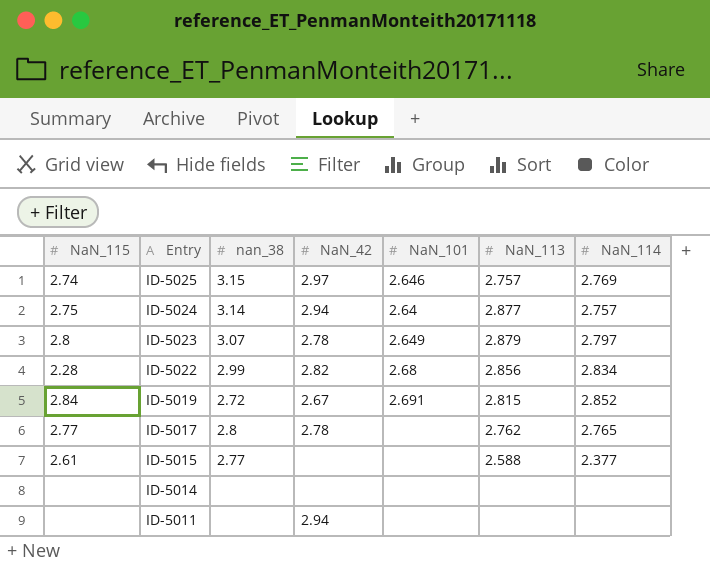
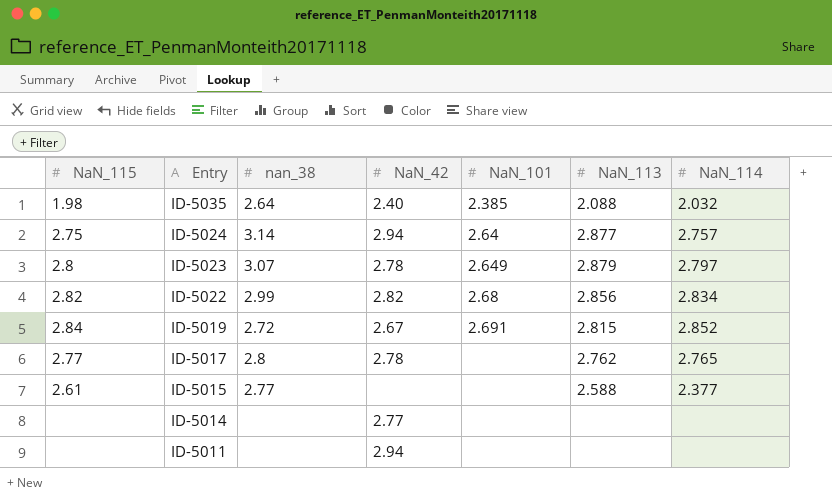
row ID-5025: 2.74 | 3.15 | 2.97 | 2.646 | 2.757 | 2.769 -> none
row ID-5035: none -> 1.98 | 2.64 | 2.40 | 2.385 | 2.088 | 2.032
ID-5022 | NaN_115: 2.28 -> 2.82
ID-5014 | NaN_42: none -> 2.77

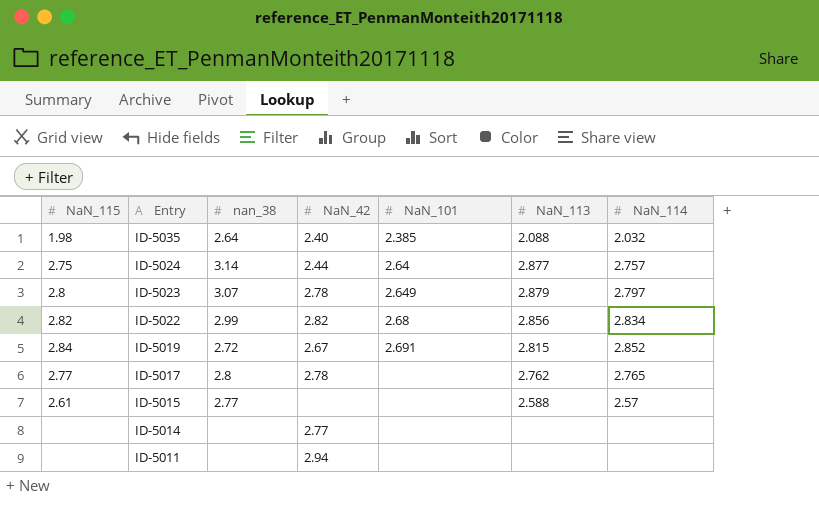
ID-5024 | NaN_42: 2.94 -> 2.44
ID-5015 | NaN_114: 2.377 -> 2.57

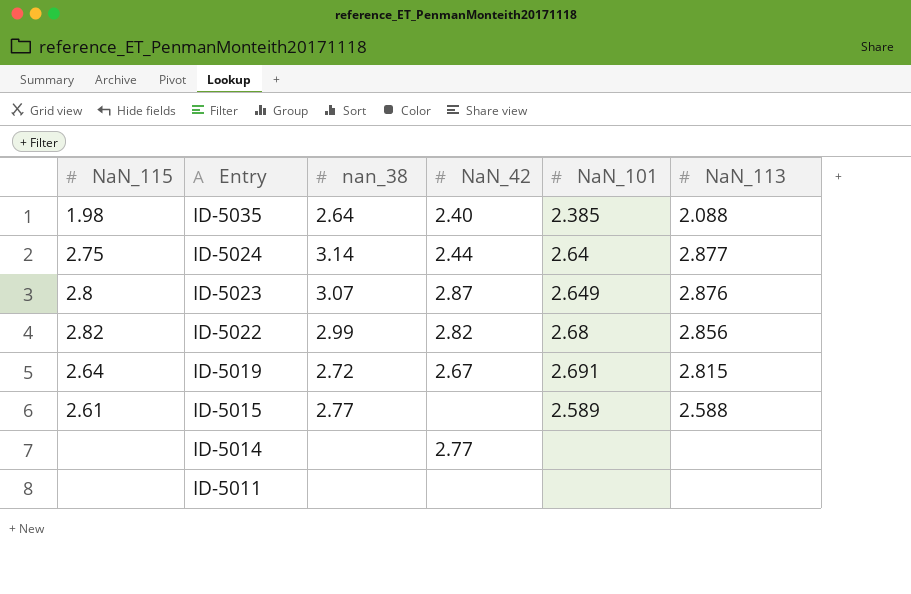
column NaN_114 | position: 7 -> none
row ID-5017: 2.77 | 2.8 | 2.78 | none | 2.762 | 2.765 -> none
ID-5023 | NaN_42: 2.78 -> 2.87
ID-5023 | NaN_113: 2.879 -> 2.876
ID-5019 | NaN_115: 2.84 -> 2.64
ID-5015 | NaN_101: none -> 2.589
ID-5011 | NaN_42: 2.94 -> none

